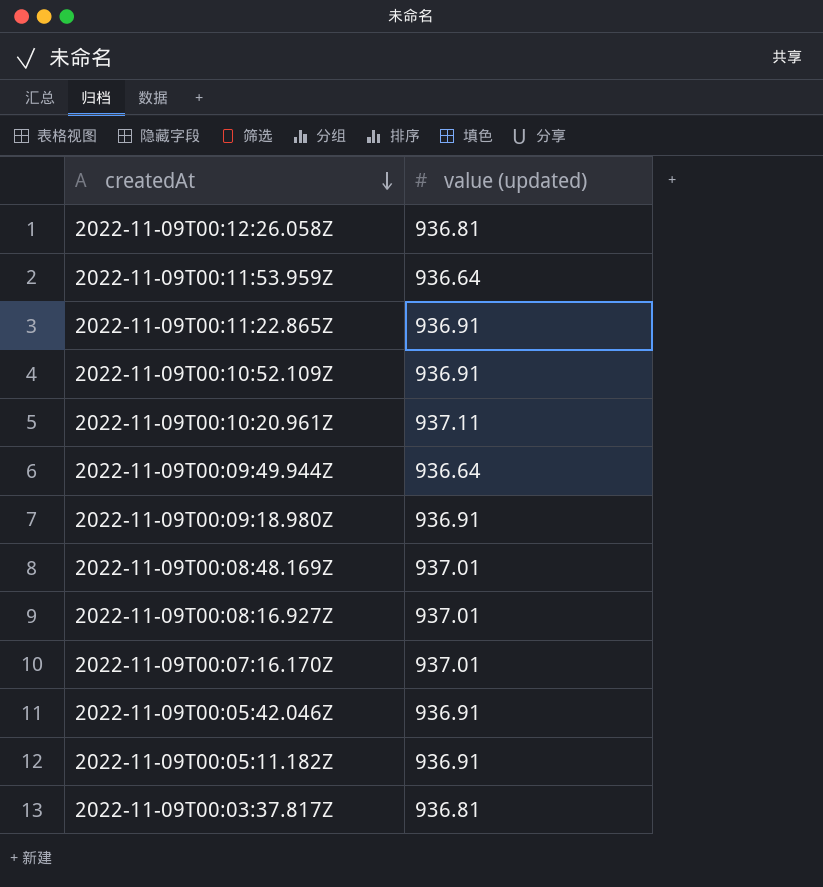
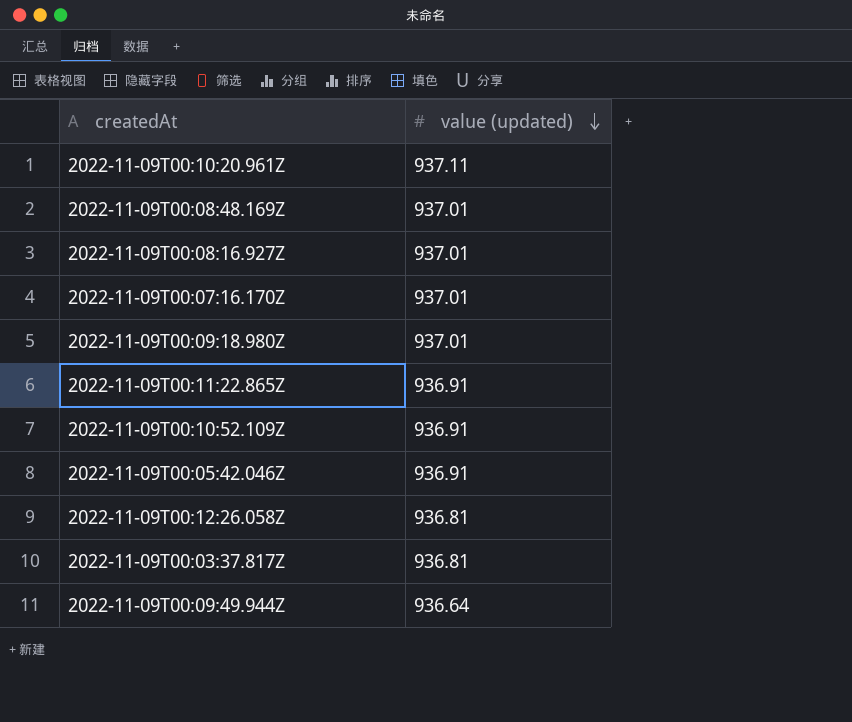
row order: createdAt descending -> value (updated) descending
row 2022-11-09T00:11:53.959Z: 936.64 -> none
row 2022-11-09T00:05:11.182Z: 936.91 -> none
2022-11-09T00:09:18.980Z | value (updated): 936.91 -> 937.01

